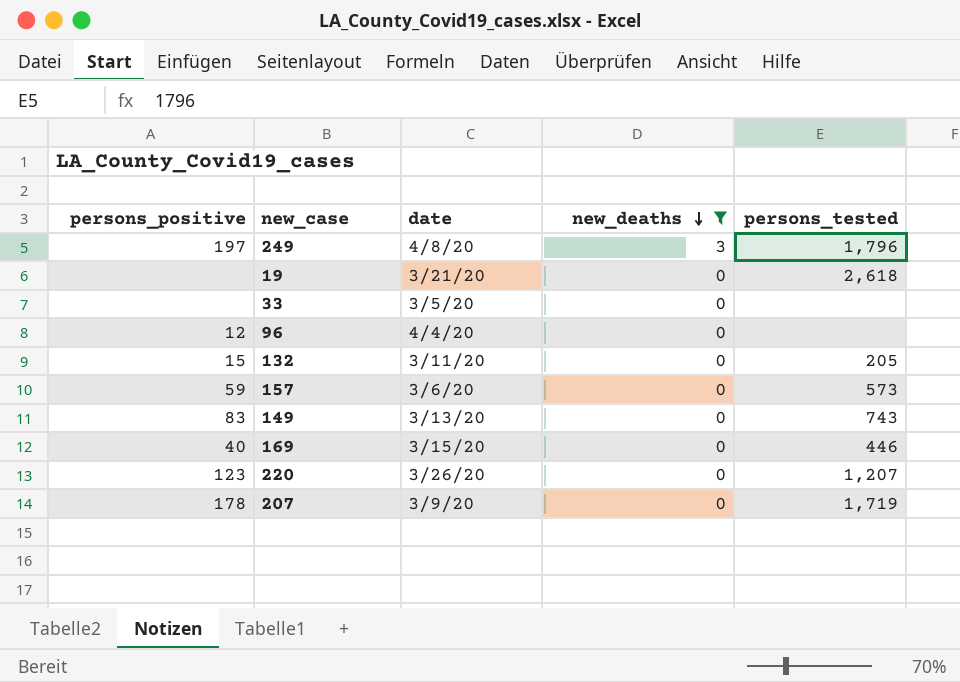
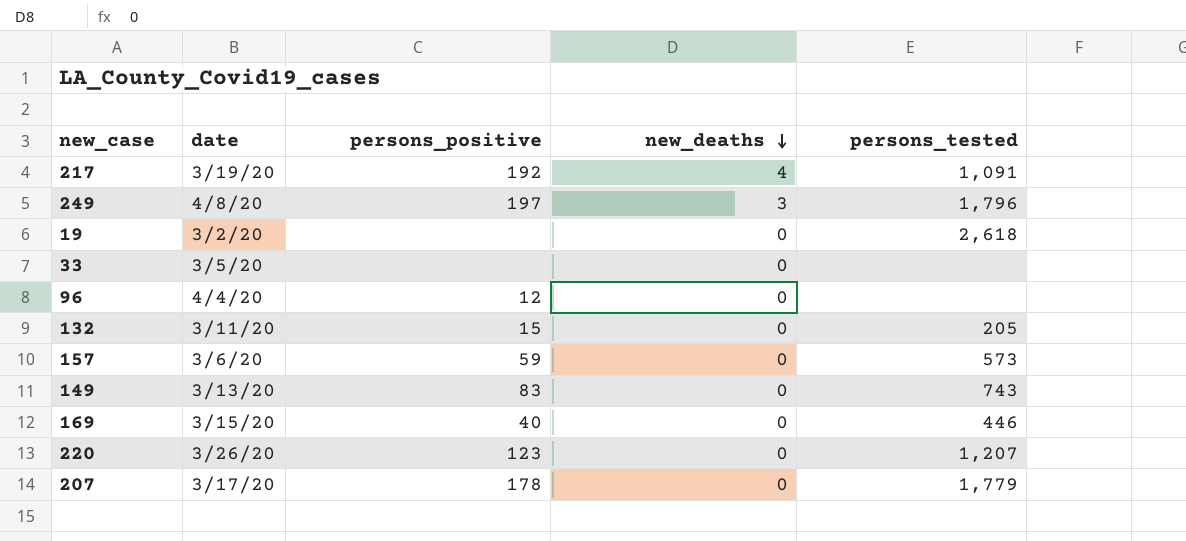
filter: new_deaths != 4 -> none
column persons_positive | position: 1 -> 3
19 | date: 3/21/20 -> 3/2/20
207 | date: 3/9/20 -> 3/17/20
207 | persons_tested: 1,719 -> 1,779

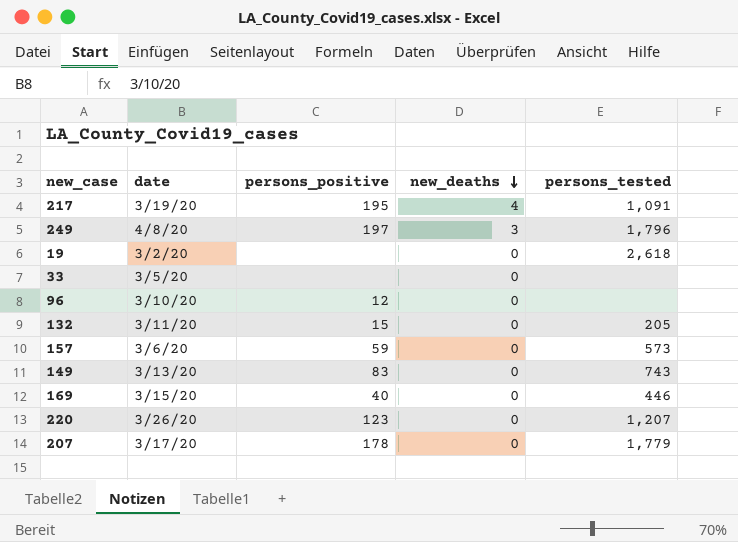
217 | persons_positive: 192 -> 195
96 | date: 4/4/20 -> 3/10/20

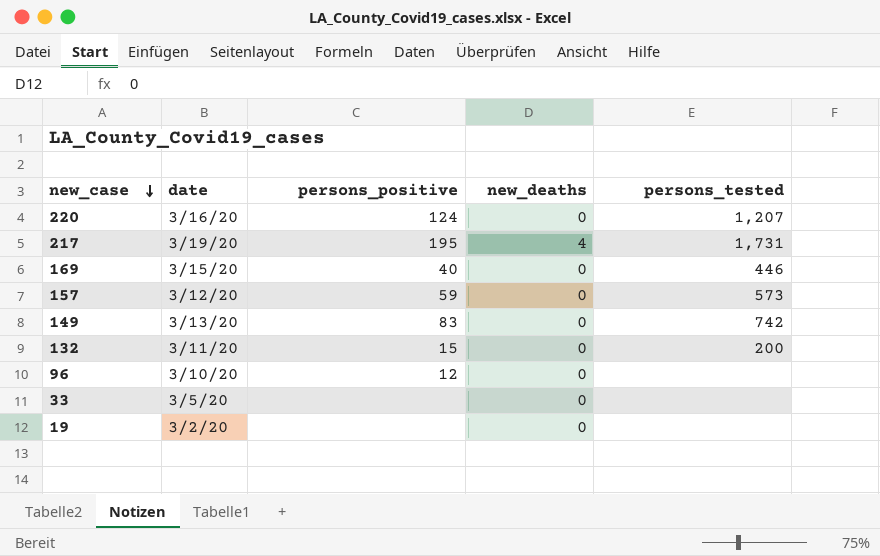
row order: new_deaths descending -> new_case descending
row 249: 4/8/20 | 197 | 3 | 1,796 -> none
row 207: 3/17/20 | 178 | 0 | 1,779 -> none
220 | date: 3/26/20 -> 3/16/20
220 | persons_positive: 123 -> 124
217 | persons_tested: 1,091 -> 1,731
157 | date: 3/6/20 -> 3/12/20
149 | persons_tested: 743 -> 742
132 | persons_tested: 205 -> 200
19 | persons_tested: 2,618 -> none

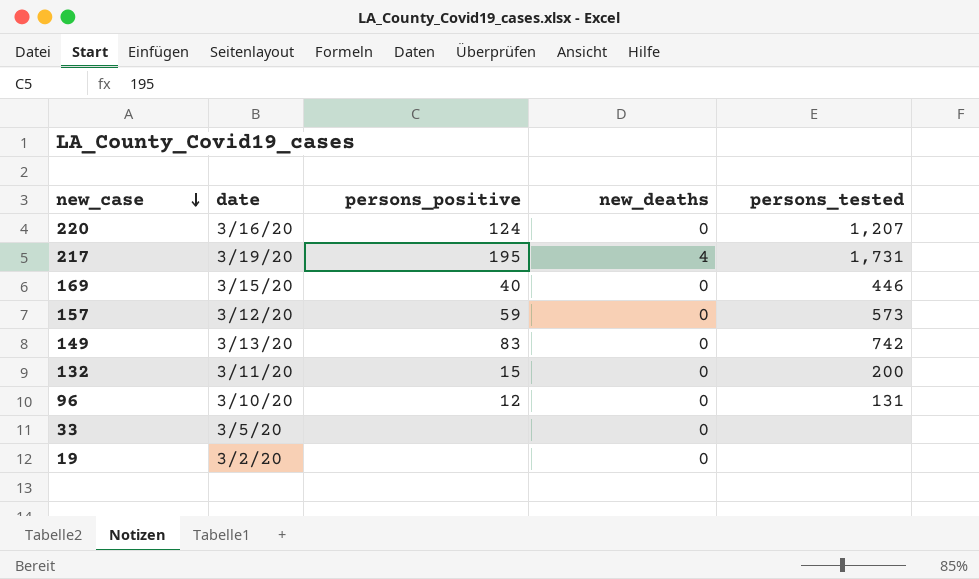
96 | persons_tested: none -> 131

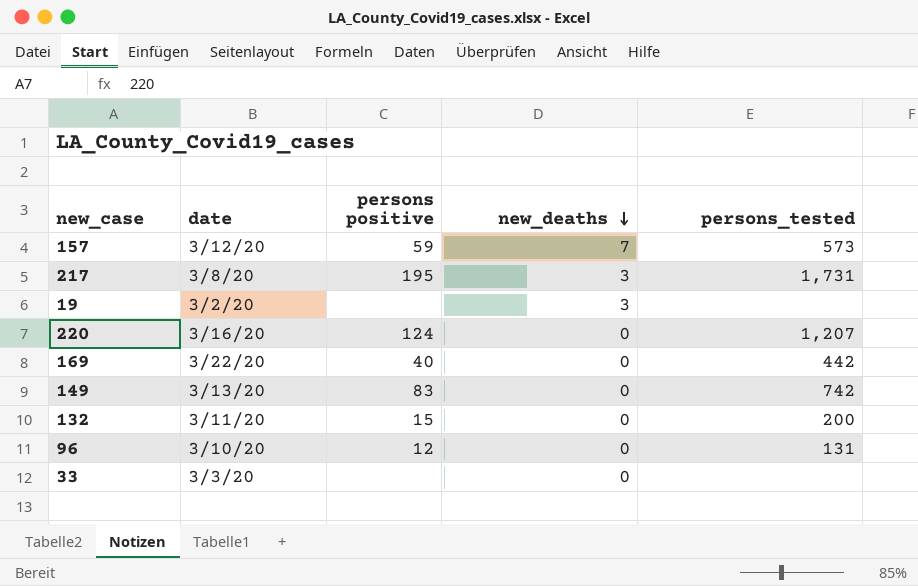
row order: new_case descending -> new_deaths descending
column name: persons_positive -> persons positive
157 | new_deaths: 0 -> 7
217 | date: 3/19/20 -> 3/8/20
217 | new_deaths: 4 -> 3
19 | new_deaths: 0 -> 3
169 | date: 3/15/20 -> 3/22/20
169 | persons_tested: 446 -> 442
33 | date: 3/5/20 -> 3/3/20

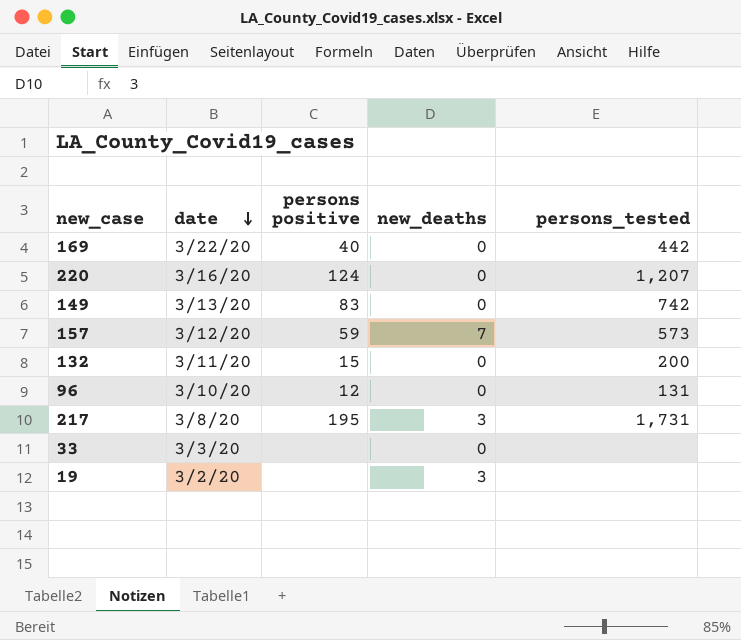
row order: new_deaths descending -> date descending

